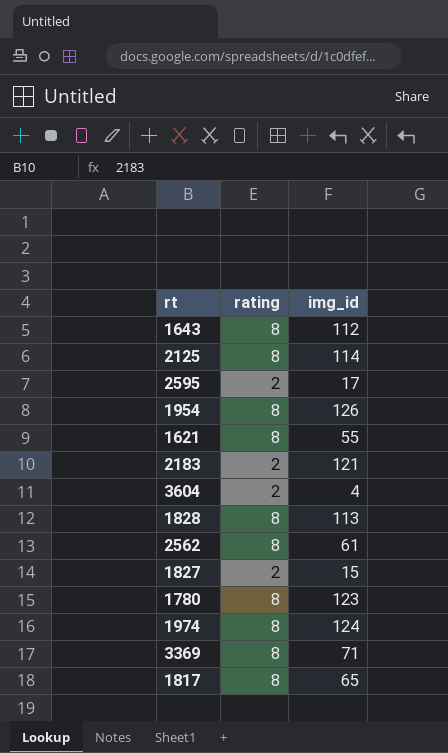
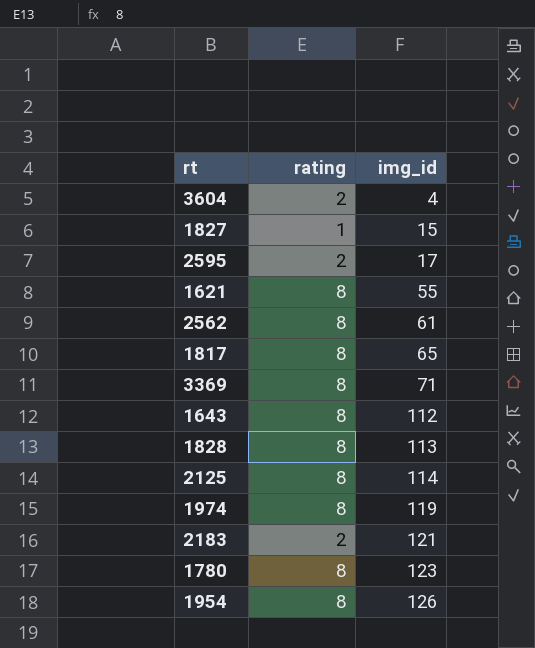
row order: none -> img_id ascending
1827 | rating: 2 -> 1
1974 | img_id: 124 -> 119

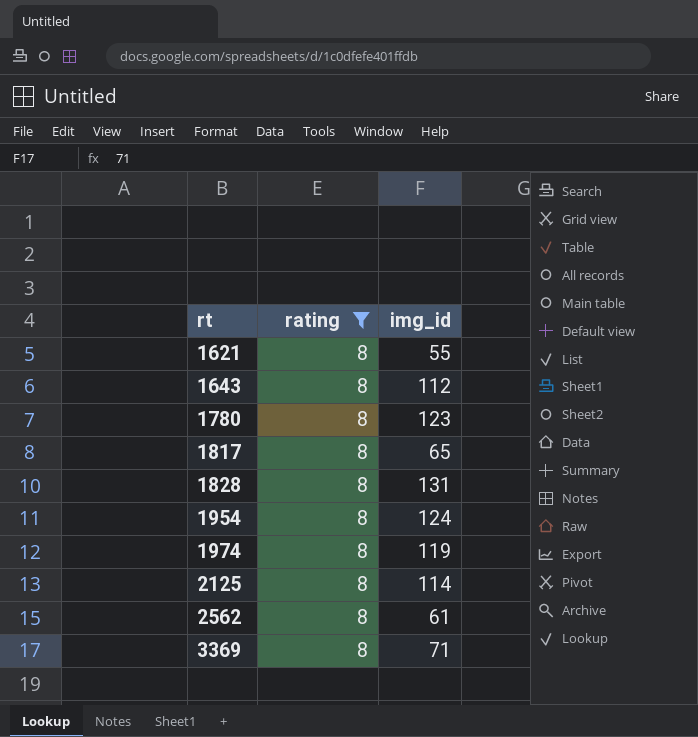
filter: none -> rating = 8
row order: img_id ascending -> rt ascending
1828 | img_id: 113 -> 131
1954 | img_id: 126 -> 124

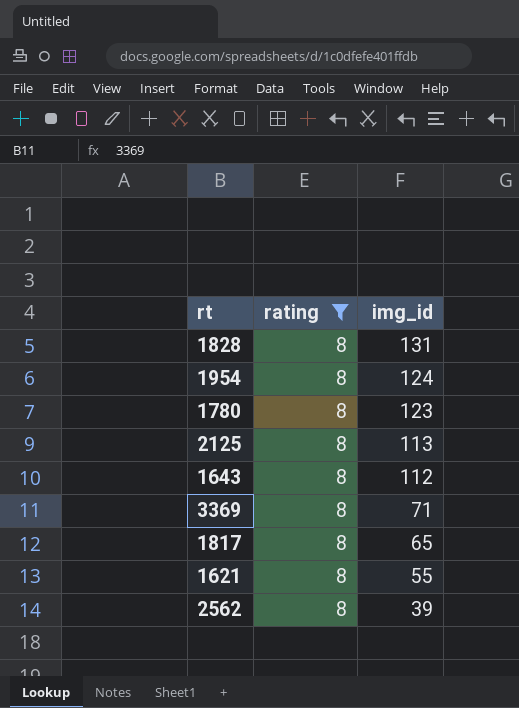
row order: rt ascending -> img_id descending
row 1974: 8 | 119 -> none
2125 | img_id: 114 -> 113
2562 | img_id: 61 -> 39

